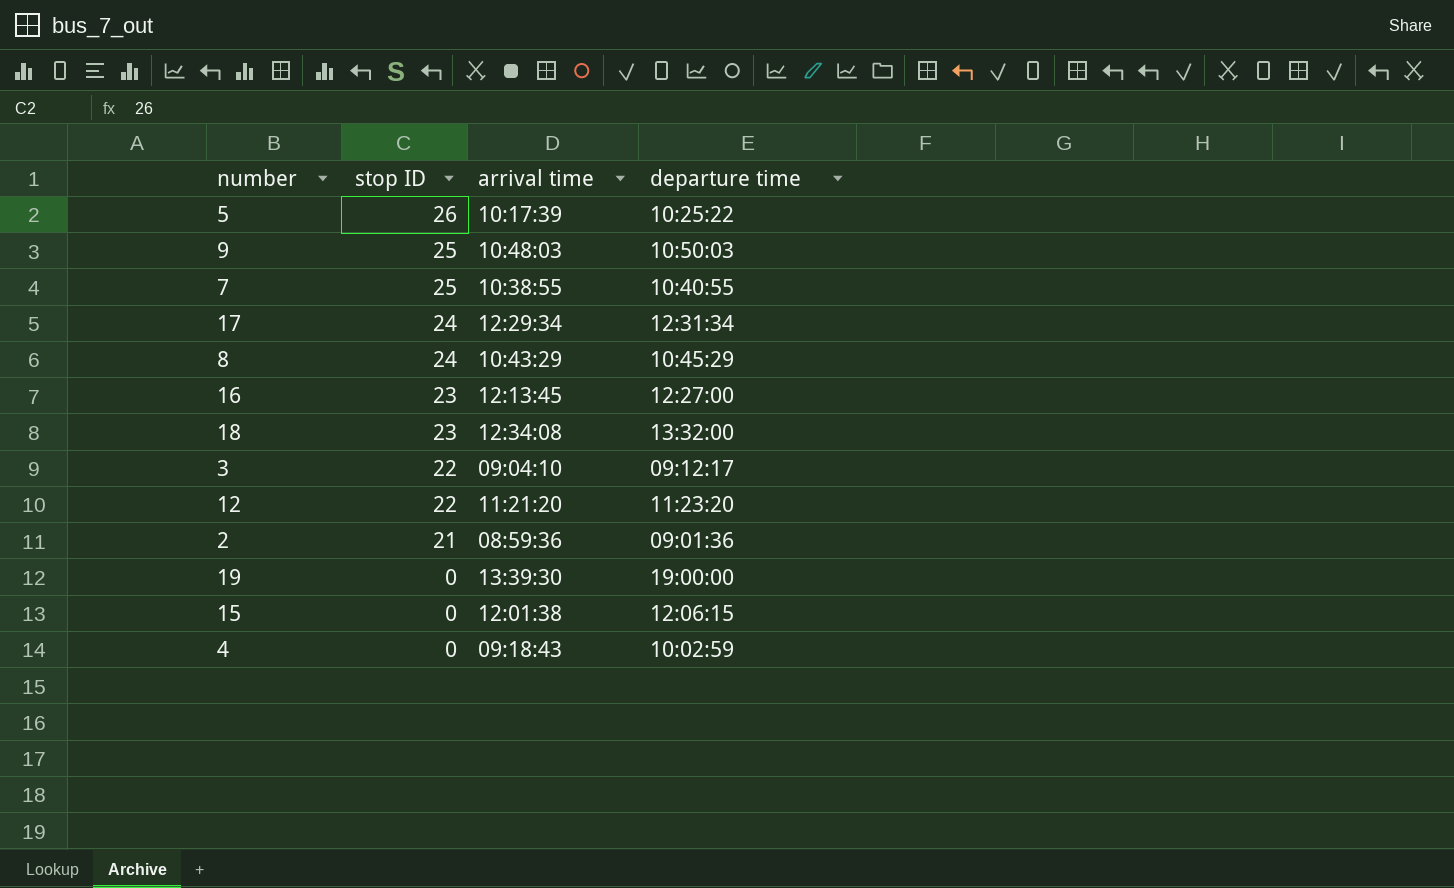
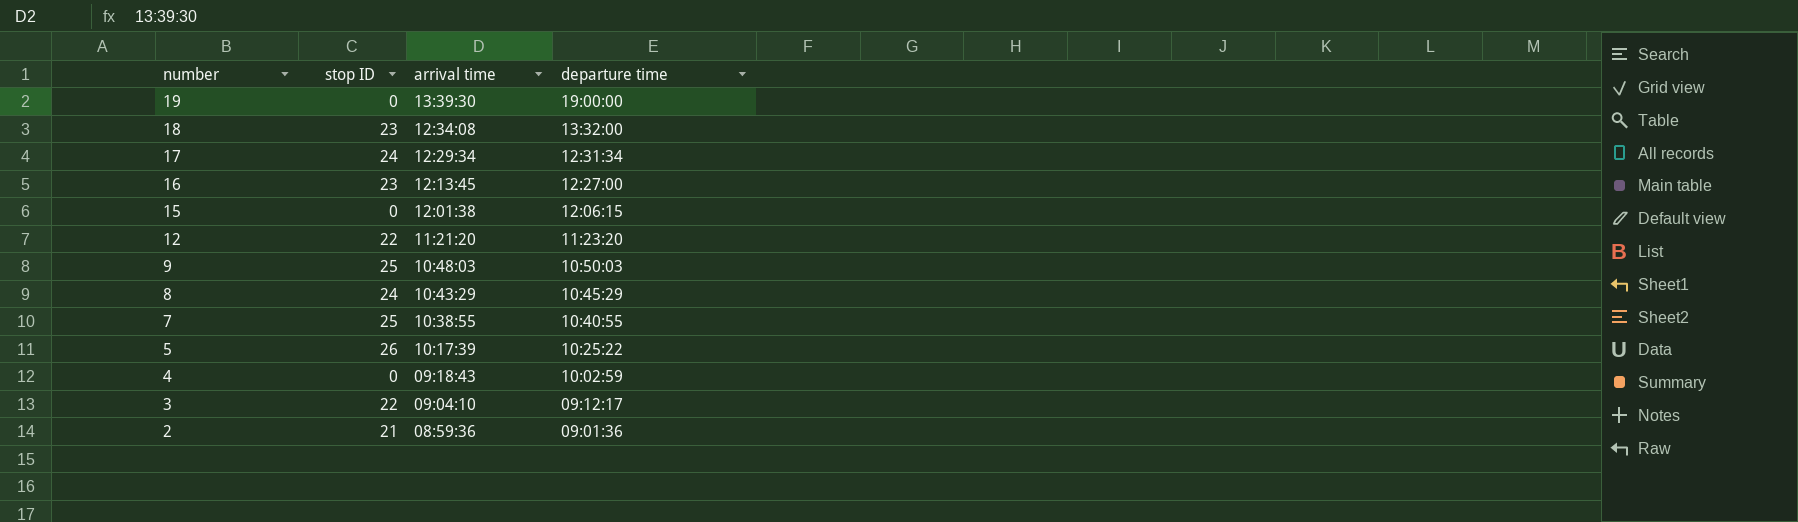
row order: stop ID descending -> number descending

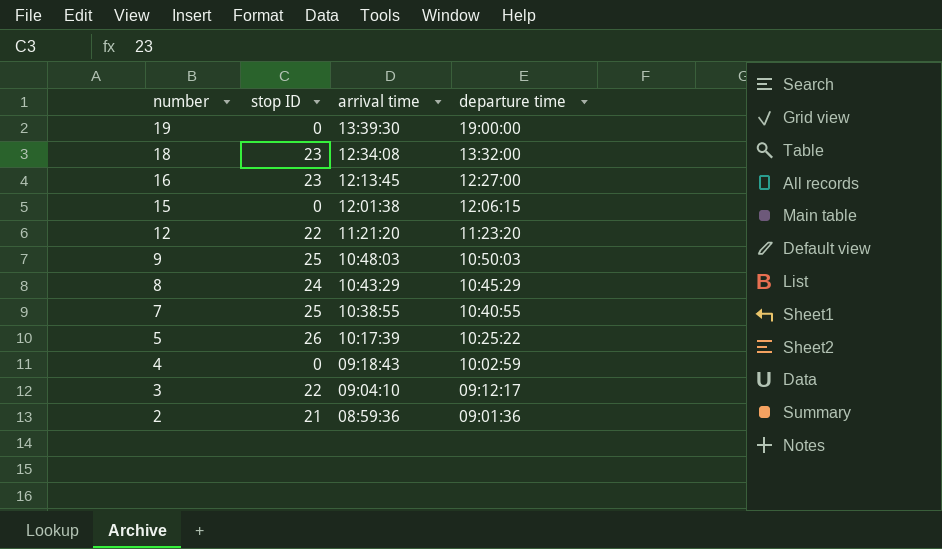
row 17: 24 | 12:29:34 | 12:31:34 -> none

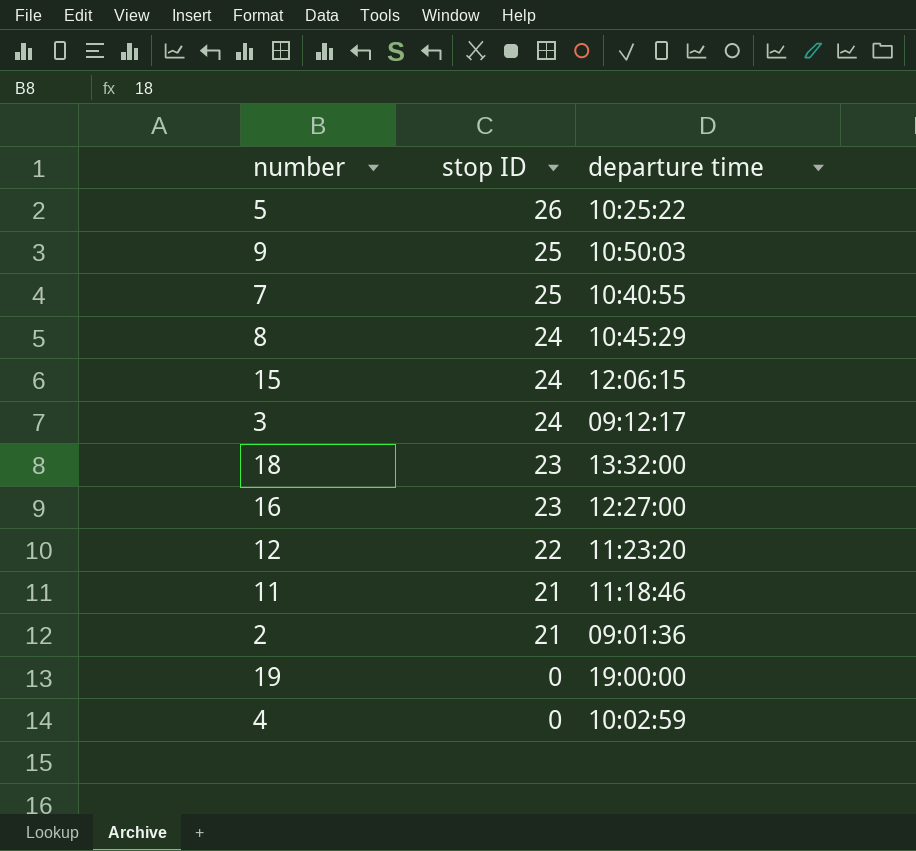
row order: number descending -> stop ID descending
column arrival time | position: 3 -> none
15 | stop ID: 0 -> 24
3 | stop ID: 22 -> 24
row 11: none -> 21 | 11:18:46

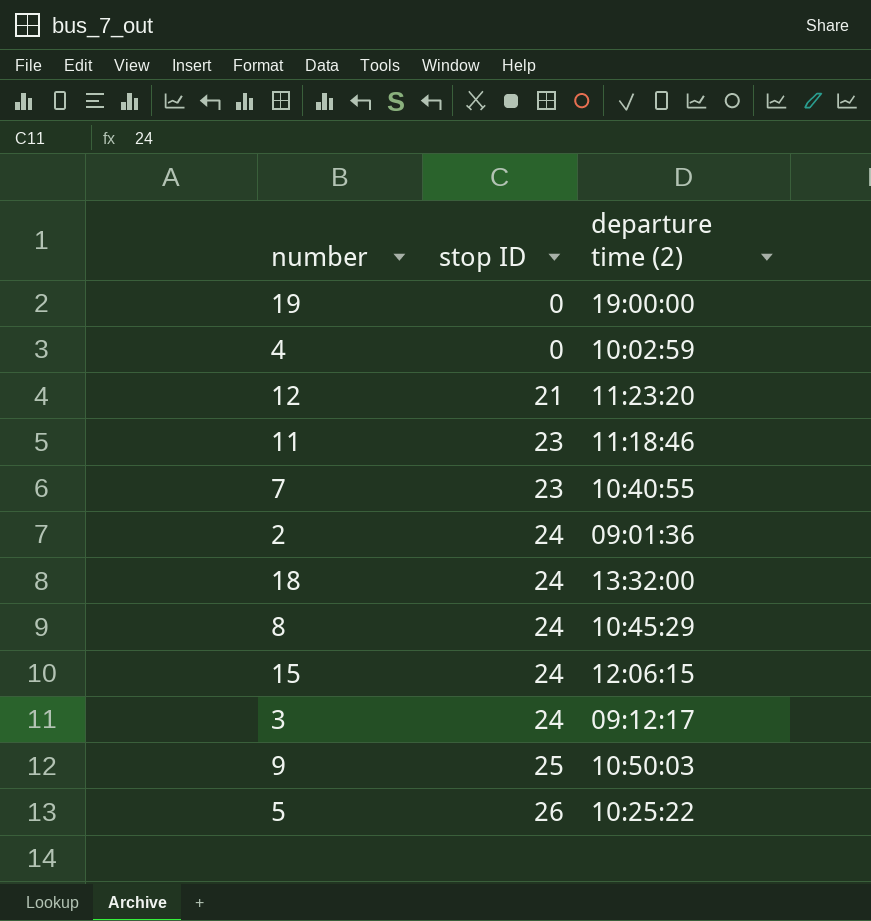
row order: stop ID descending -> stop ID ascending
column name: departure time -> departure time (2)
row 16: 23 | 12:27:00 -> none
12 | stop ID: 22 -> 21
11 | stop ID: 21 -> 23
7 | stop ID: 25 -> 23
2 | stop ID: 21 -> 24
18 | stop ID: 23 -> 24

